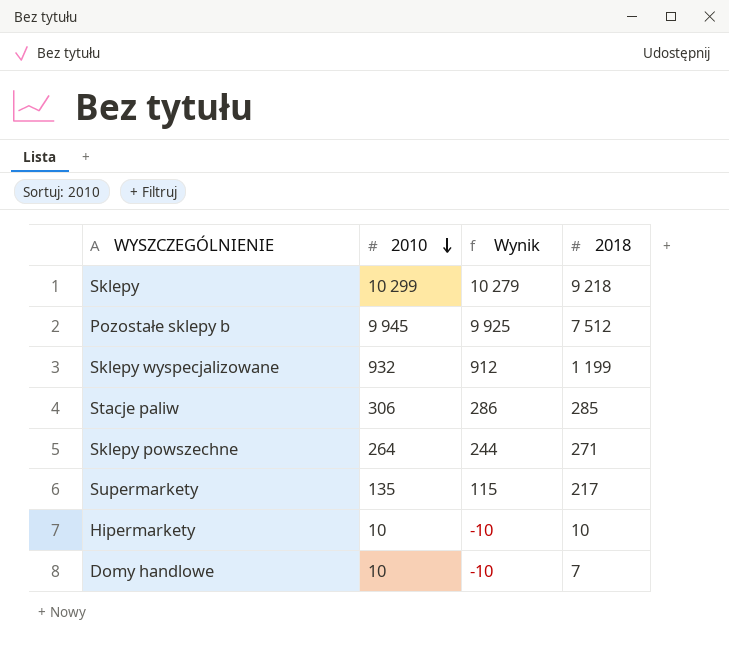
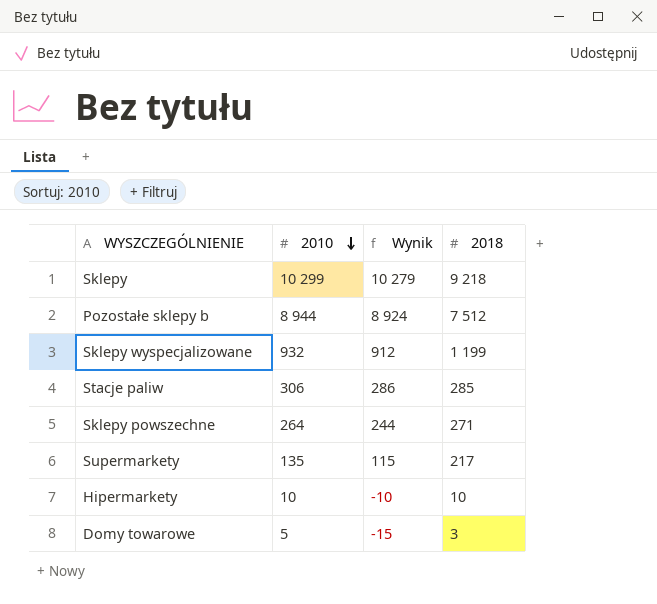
row Domy handlowe: 10 | -10 | 7 -> none
Pozostałe sklepy b | 2010: 9 945 -> 8 944
Pozostałe sklepy b | Wynik: 9 925 -> 8 924
row Domy towarowe: none -> 5 | -15 | 3

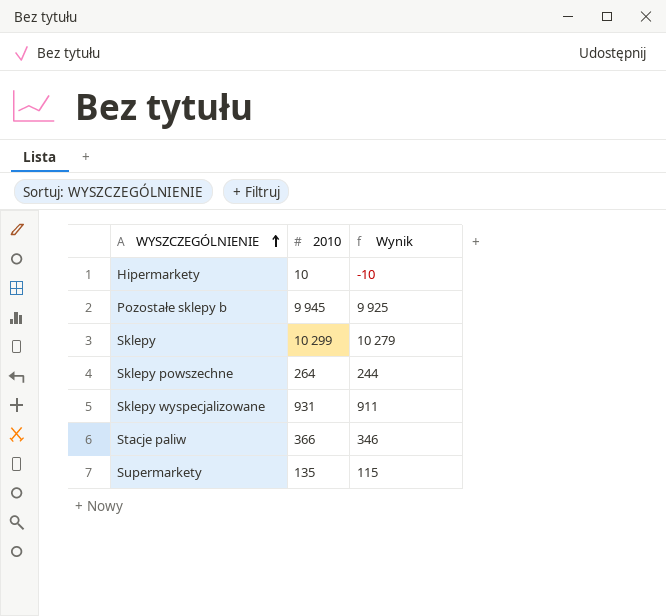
row order: 2010 descending -> WYSZCZEGÓLNIENIE ascending
column 2018 | position: 4 -> none
row Domy towarowe: 5 | -15 | 3 -> none
Pozostałe sklepy b | 2010: 8 944 -> 9 945
Pozostałe sklepy b | Wynik: 8 924 -> 9 925
Sklepy wyspecjalizowane | 2010: 932 -> 931
Sklepy wyspecjalizowane | Wynik: 912 -> 911
Stacje paliw | 2010: 306 -> 366
Stacje paliw | Wynik: 286 -> 346

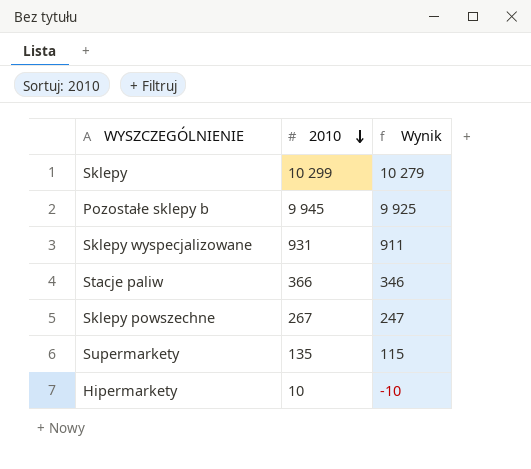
row order: WYSZCZEGÓLNIENIE ascending -> 2010 descending
Sklepy powszechne | 2010: 264 -> 267
Sklepy powszechne | Wynik: 244 -> 247

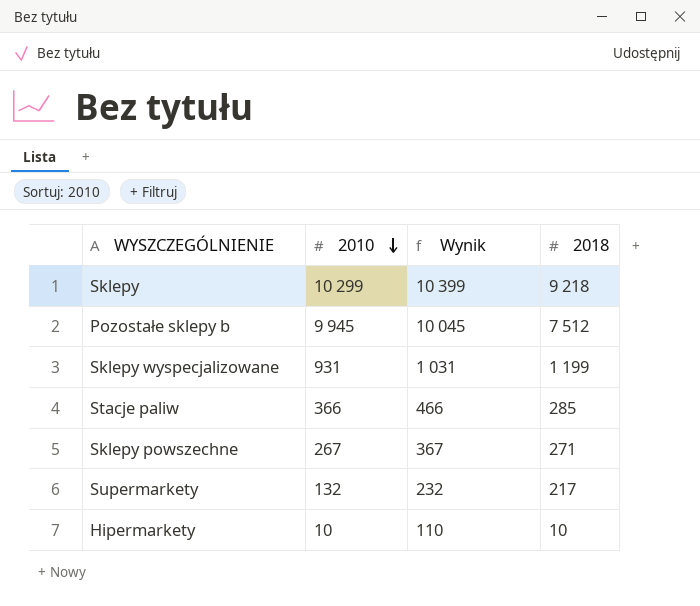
column Wynik | formula: [2010] - 20 -> [2010] + 100
column 2018 | position: none -> 4
Supermarkety | 2010: 135 -> 132

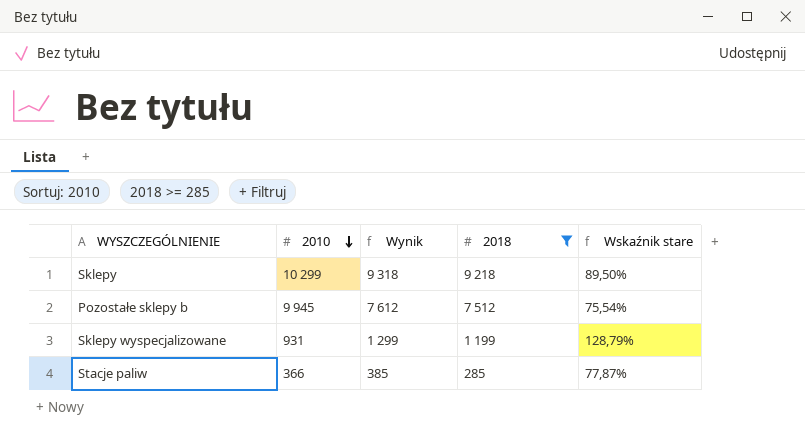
filter: none -> 2018 >= 285
column Wynik | formula: [2010] + 100 -> [2018] + 100
column Wskaźnik stare | formula: none -> [2018] / [2010]

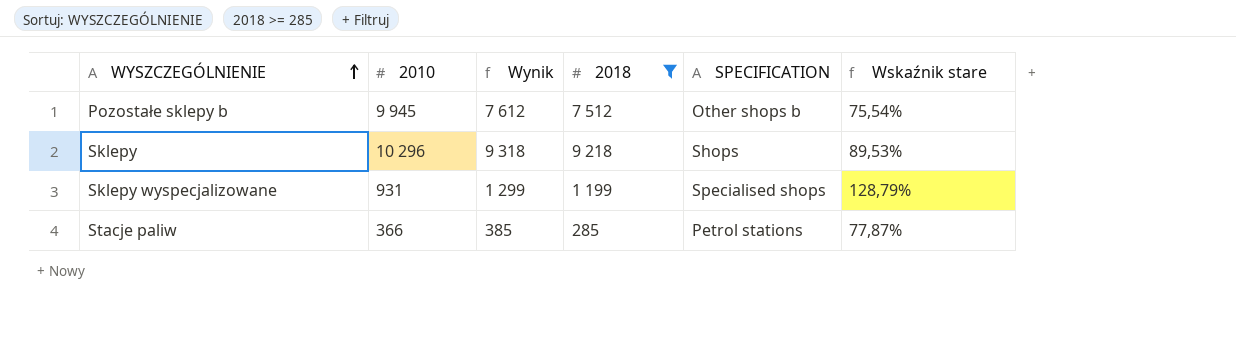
row order: 2010 descending -> WYSZCZEGÓLNIENIE ascending
column SPECIFICATION | position: none -> 5
Sklepy | 2010: 10 299 -> 10 296
Sklepy | Wskaźnik stare: 89,50% -> 89,53%

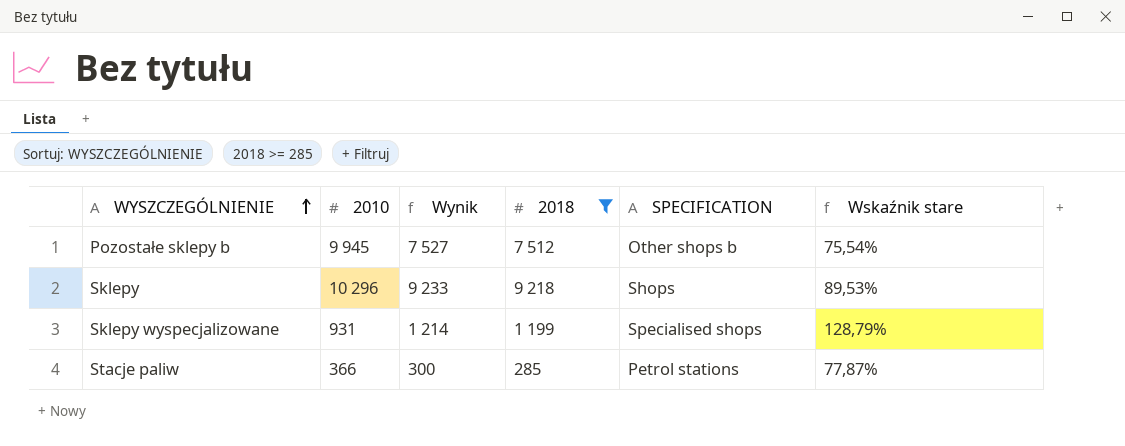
column Wynik | formula: [2018] + 100 -> [2018] + 15

